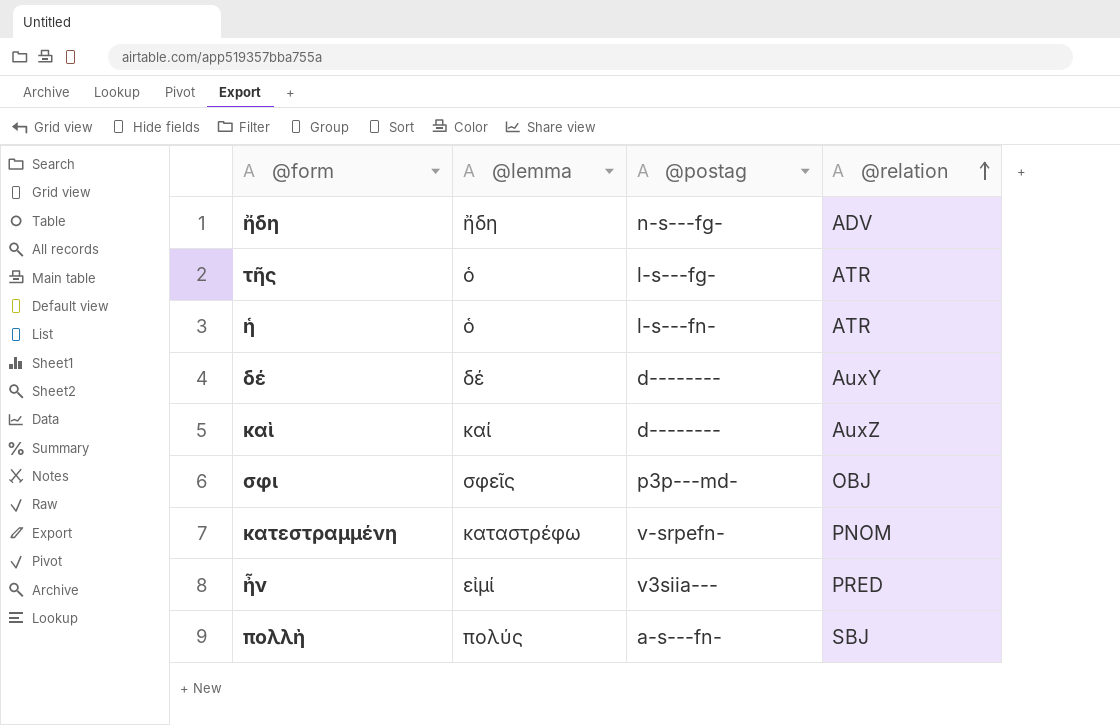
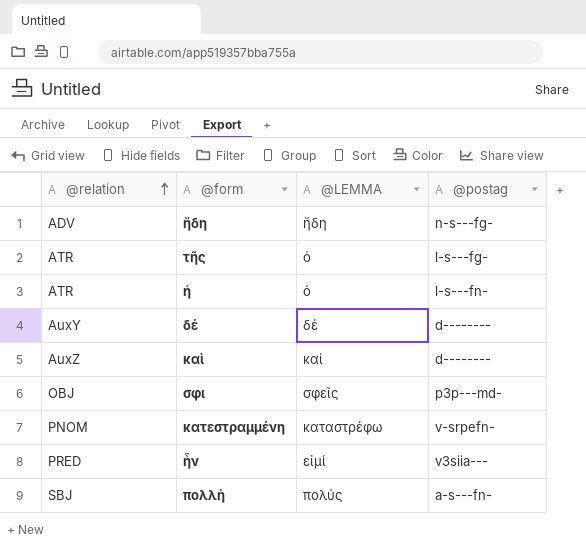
column @relation | position: 4 -> 1
column name: @lemma -> @LEMMA

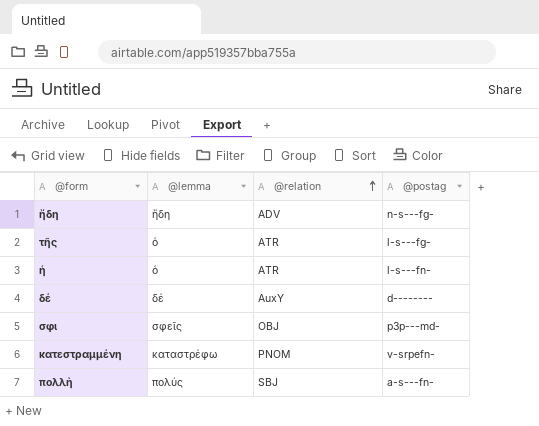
column name: @LEMMA -> @lemma
column @relation | position: 1 -> 3
row καὶ: AuxZ | καί | d-------- -> none
row ἦν: PRED | εἰμί | v3siia--- -> none

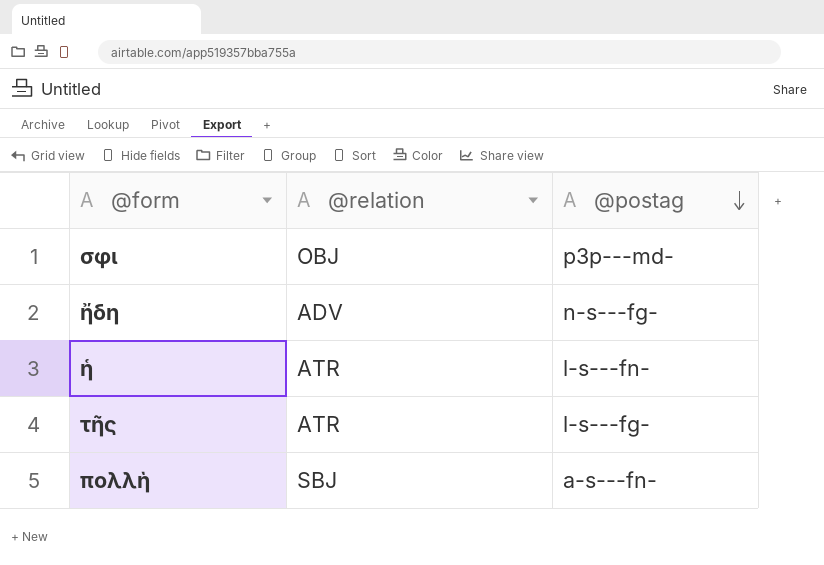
row order: @relation ascending -> @postag descending
column @lemma | position: 2 -> none
row δέ: δέ | AuxY | d-------- -> none
row κατεστραμμένη: καταστρέφω | PNOM | v-srpefn- -> none

